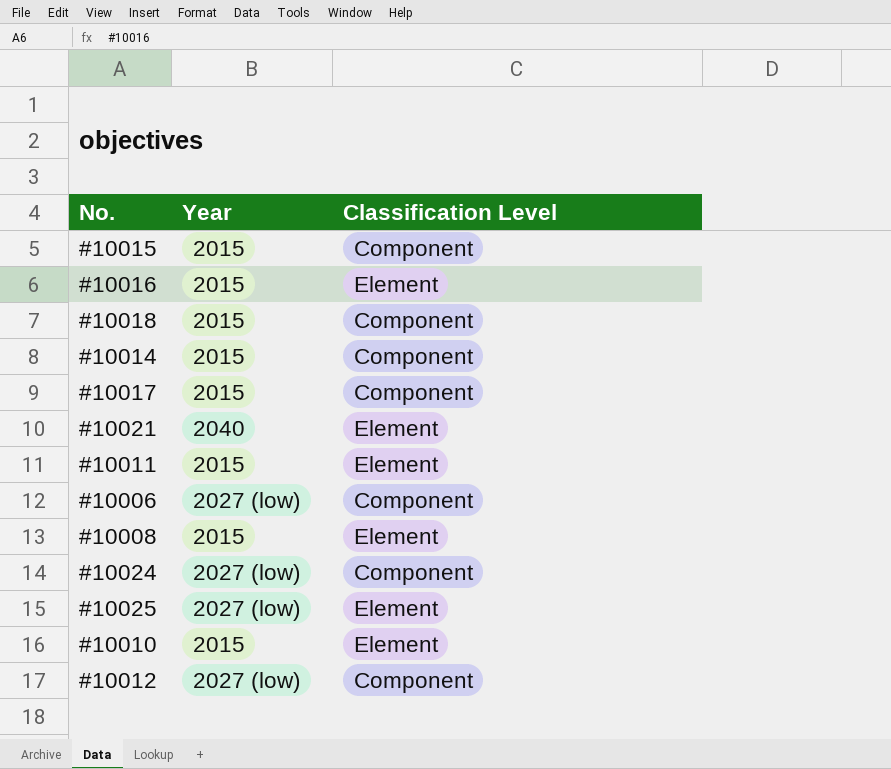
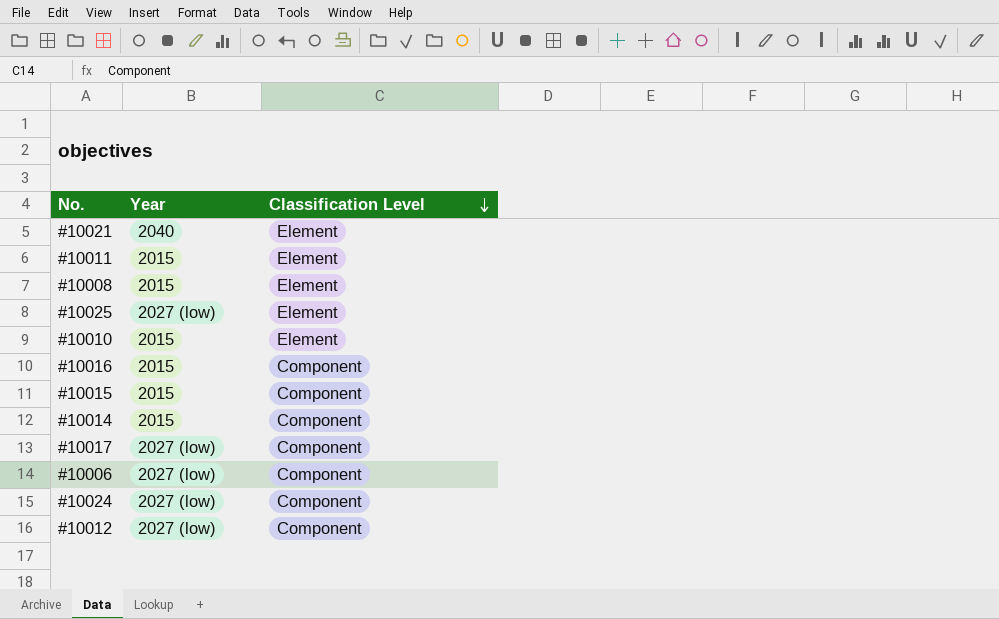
row order: none -> Classification Level descending
row #10018: 2015 | Component -> none
#10016 | Classification Level: Element -> Component
#10017 | Year: 2015 -> 2027 (low)

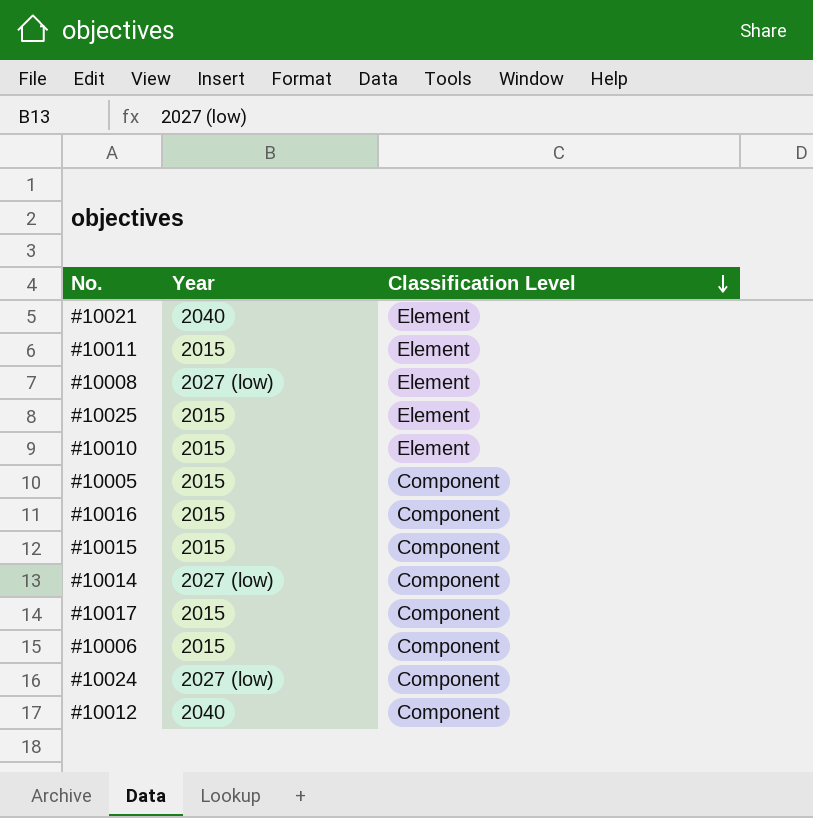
#10008 | Year: 2015 -> 2027 (low)
#10025 | Year: 2027 (low) -> 2015
row #10005: none -> 2015 | Component
#10014 | Year: 2015 -> 2027 (low)
#10017 | Year: 2027 (low) -> 2015
#10006 | Year: 2027 (low) -> 2015
#10012 | Year: 2027 (low) -> 2040

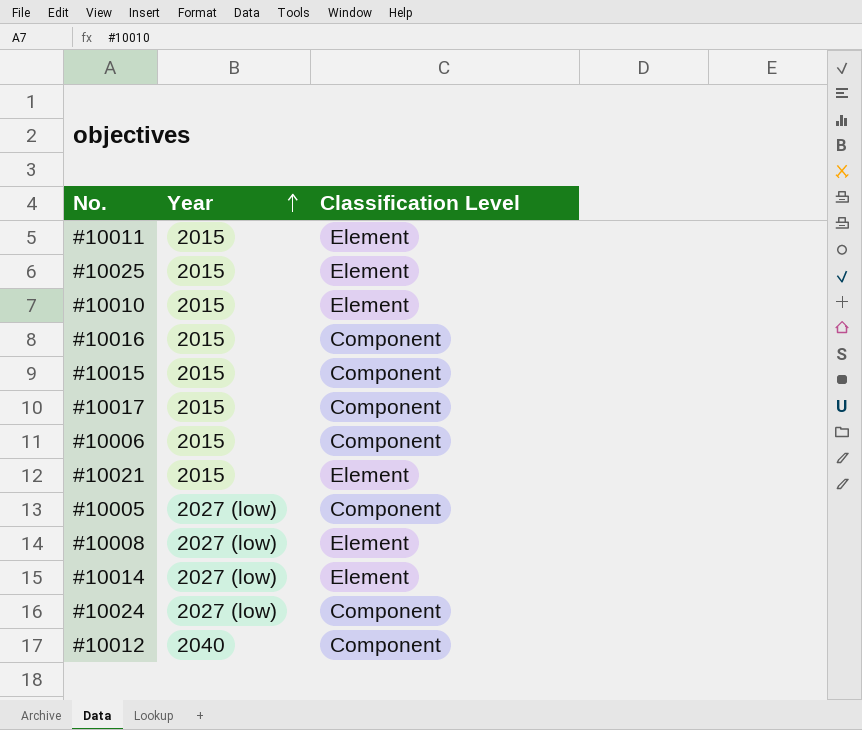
row order: Classification Level descending -> Year ascending
#10021 | Year: 2040 -> 2015
#10005 | Year: 2015 -> 2027 (low)
#10014 | Classification Level: Component -> Element

